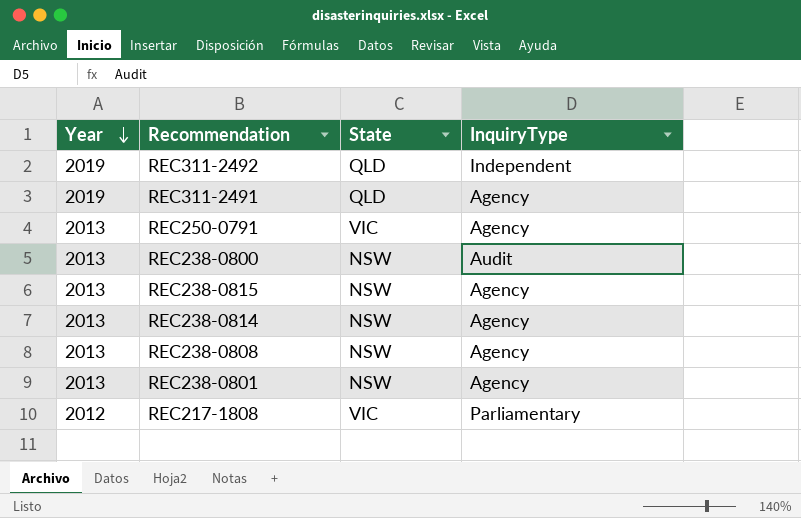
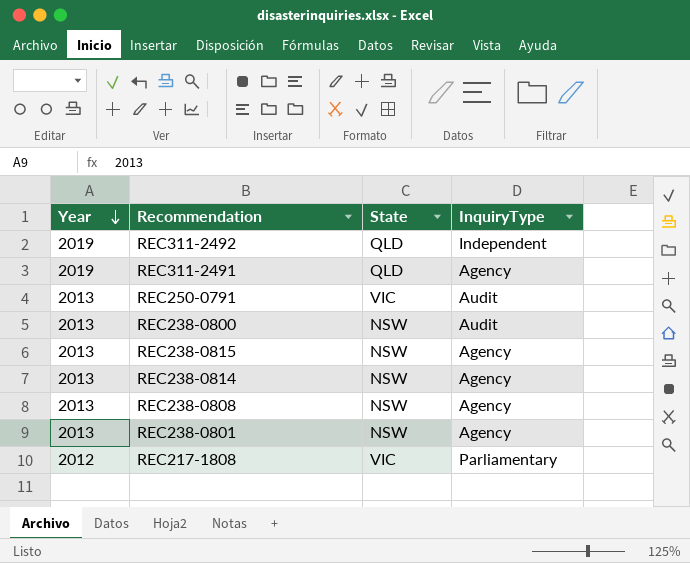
REC250-0791 | InquiryType: Agency -> Audit

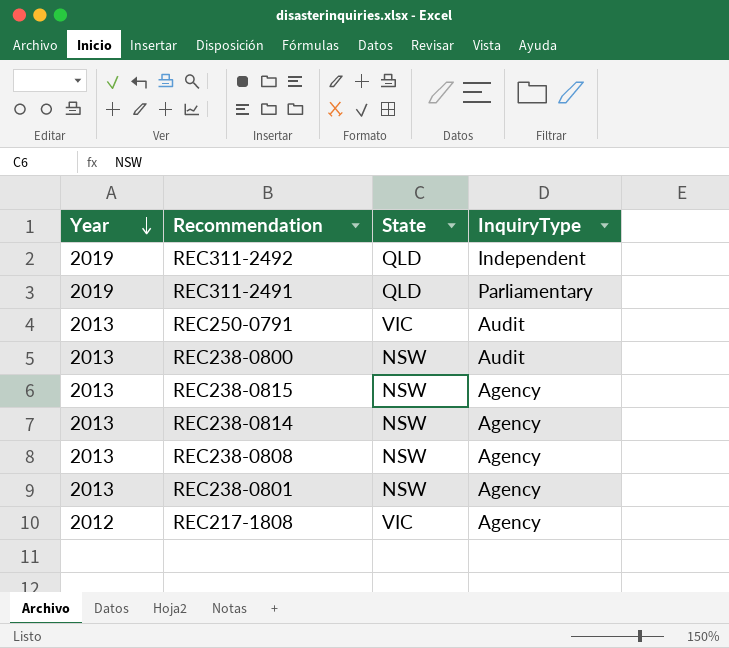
REC311-2491 | InquiryType: Agency -> Parliamentary
REC217-1808 | InquiryType: Parliamentary -> Agency

